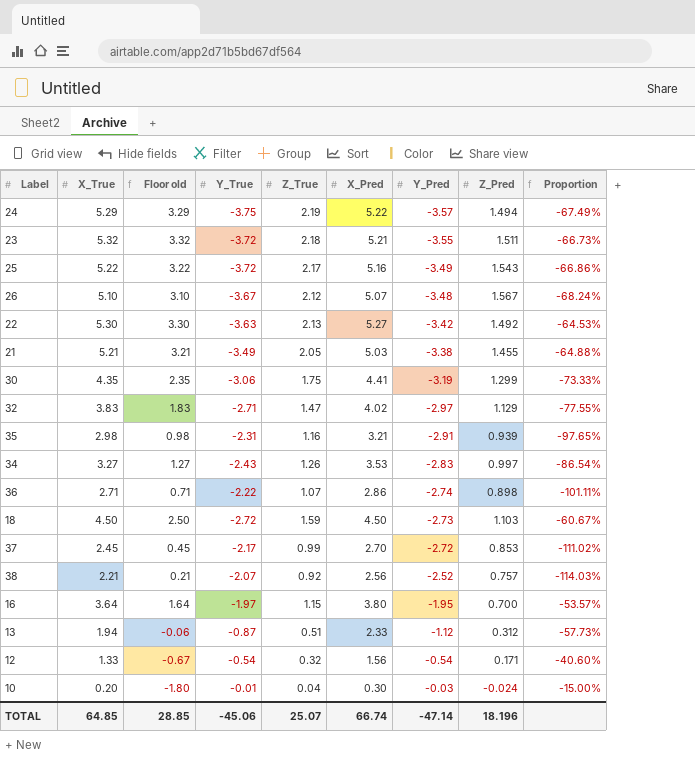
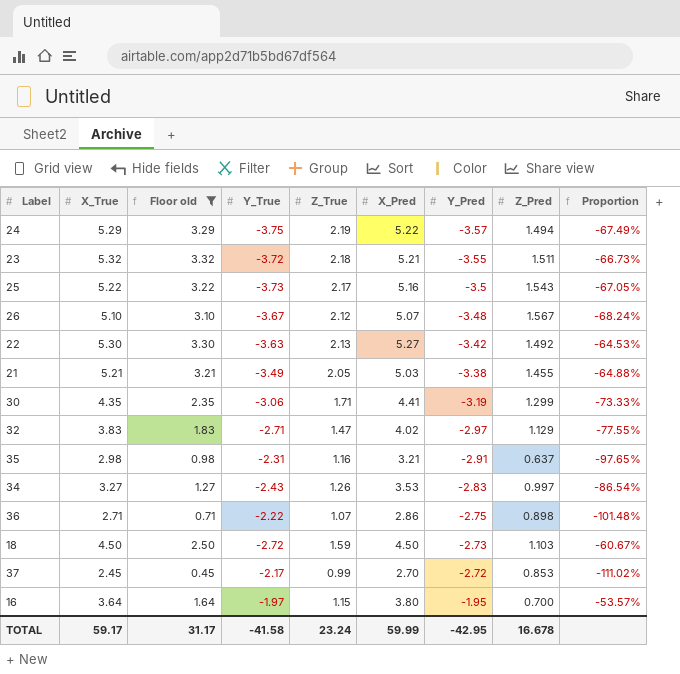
filter: none -> Floor old >= 0.45
25 | Y_True: -3.72 -> -3.73
25 | Y_Pred: -3.49 -> -3.5
25 | Proportion: -66.86% -> -67.05%
30 | Z_True: 1.75 -> 1.71
35 | Z_Pred: 0.939 -> 0.637
36 | Y_Pred: -2.74 -> -2.75
36 | Proportion: -101.11% -> -101.48%
TOTAL | X_True: 64.85 -> 59.17
TOTAL | Floor old: 28.85 -> 31.17
TOTAL | Y_True: -45.06 -> -41.58
TOTAL | Z_True: 25.07 -> 23.24
TOTAL | X_Pred: 66.74 -> 59.99
TOTAL | Y_Pred: -47.14 -> -42.95
TOTAL | Z_Pred: 18.196 -> 16.678

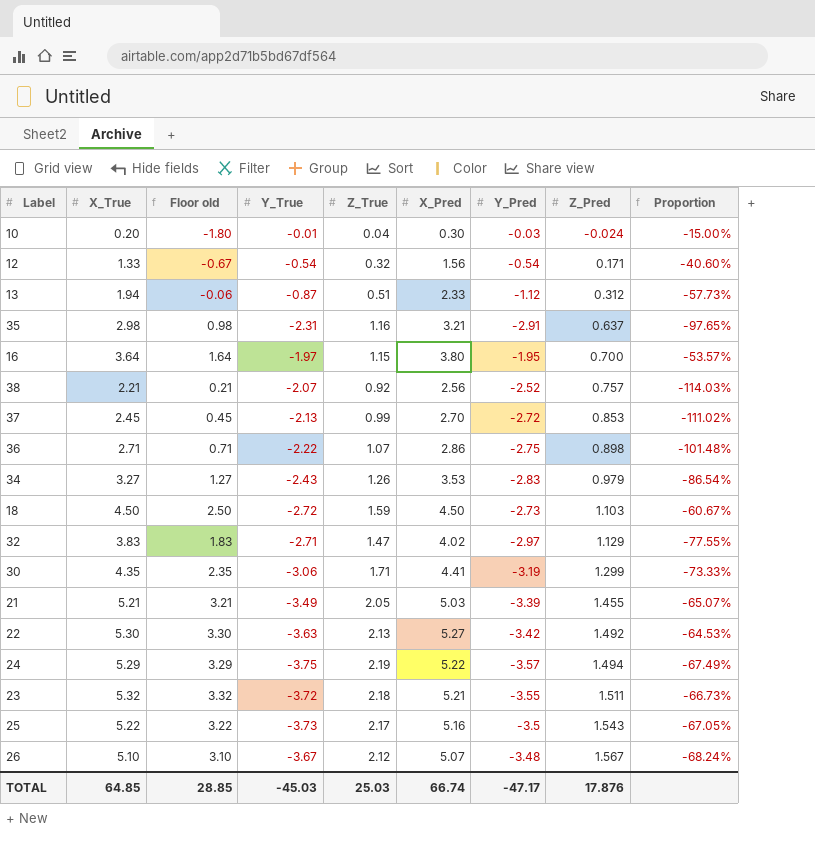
filter: Floor old >= 0.45 -> none
row order: Y_Pred ascending -> Z_Pred ascending
37 | Y_True: -2.17 -> -2.13
34 | Z_Pred: 0.997 -> 0.979
21 | Y_Pred: -3.38 -> -3.39
21 | Proportion: -64.88% -> -65.07%
TOTAL | X_True: 59.17 -> 64.85
TOTAL | Floor old: 31.17 -> 28.85
TOTAL | Y_True: -41.58 -> -45.03
TOTAL | Z_True: 23.24 -> 25.03
TOTAL | X_Pred: 59.99 -> 66.74
TOTAL | Y_Pred: -42.95 -> -47.17
TOTAL | Z_Pred: 16.678 -> 17.876

